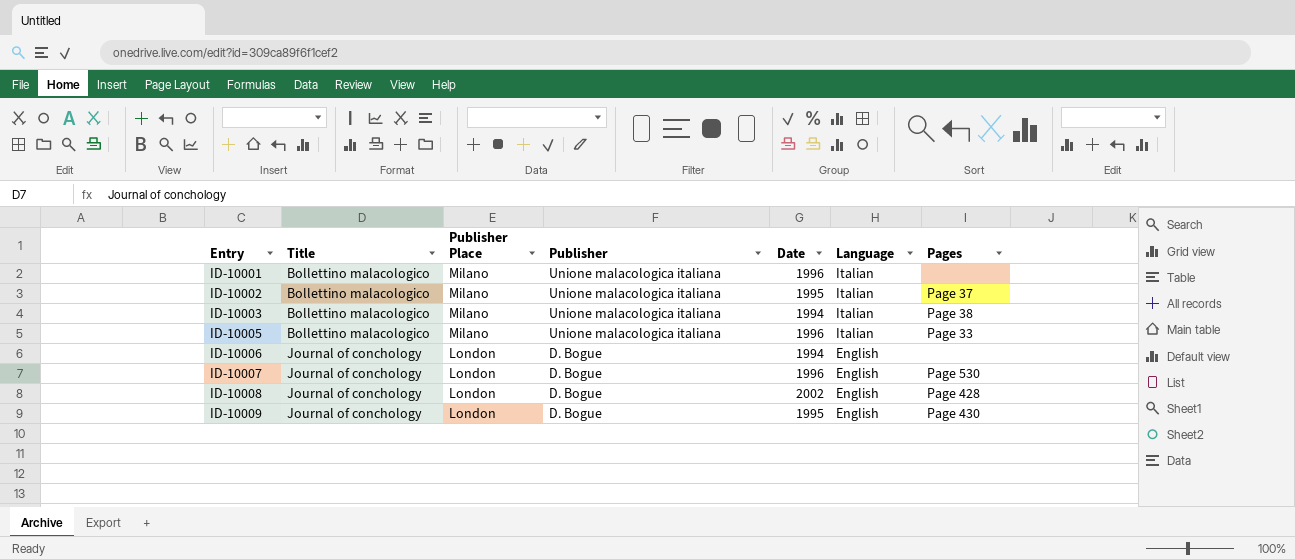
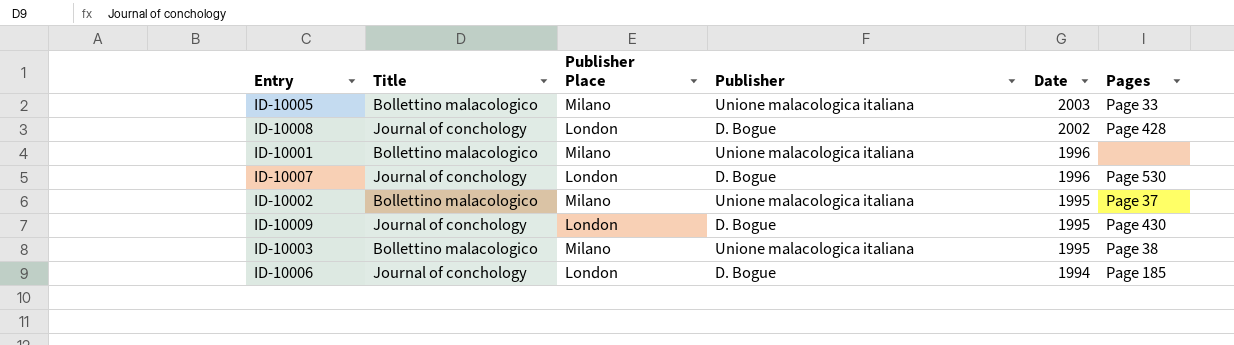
row order: Entry ascending -> Date descending
column Language | position: 6 -> none
ID-10005 | Date: 1996 -> 2003
ID-10003 | Date: 1994 -> 1995
ID-10006 | Pages: none -> Page 185

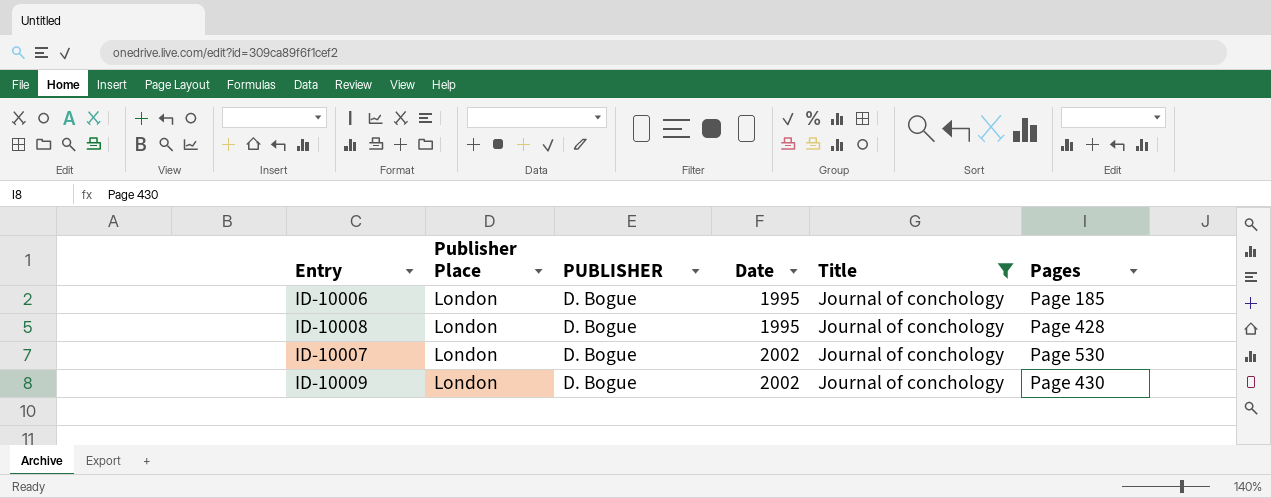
filter: none -> Title = Journal of conchology
row order: Date descending -> Date ascending
column name: Publisher -> PUBLISHER
column Title | position: 2 -> 5
ID-10006 | Date: 1994 -> 1995
ID-10008 | Date: 2002 -> 1995
ID-10007 | Date: 1996 -> 2002
ID-10009 | Date: 1995 -> 2002

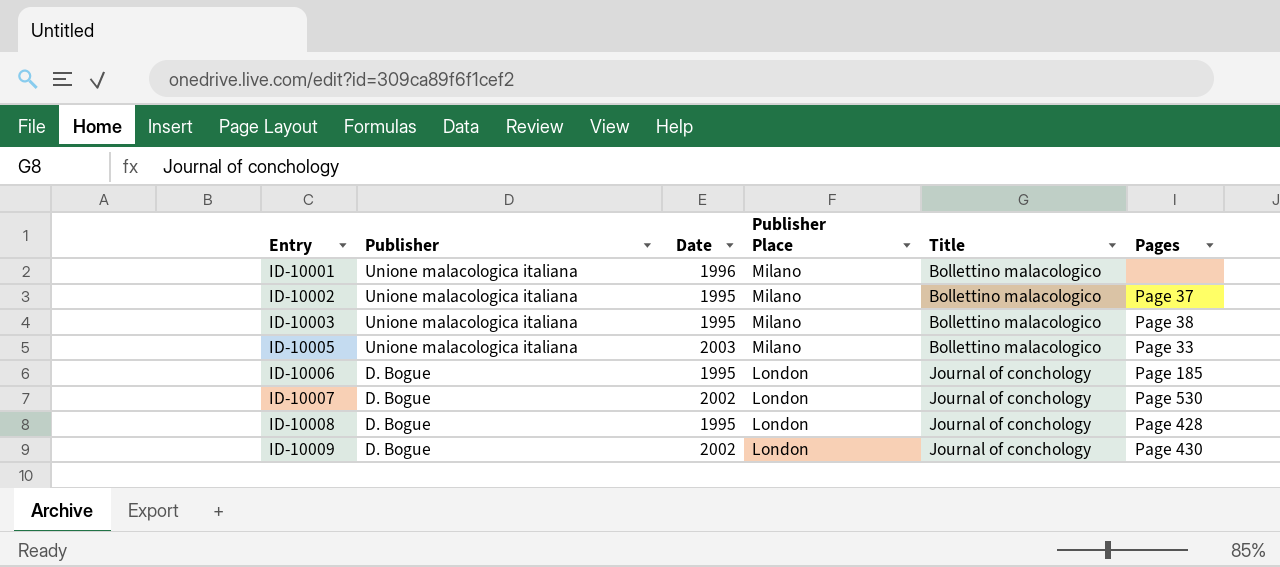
filter: Title = Journal of conchology -> none
row order: Date ascending -> Entry ascending
column name: PUBLISHER -> Publisher
column Publisher Place | position: 2 -> 4

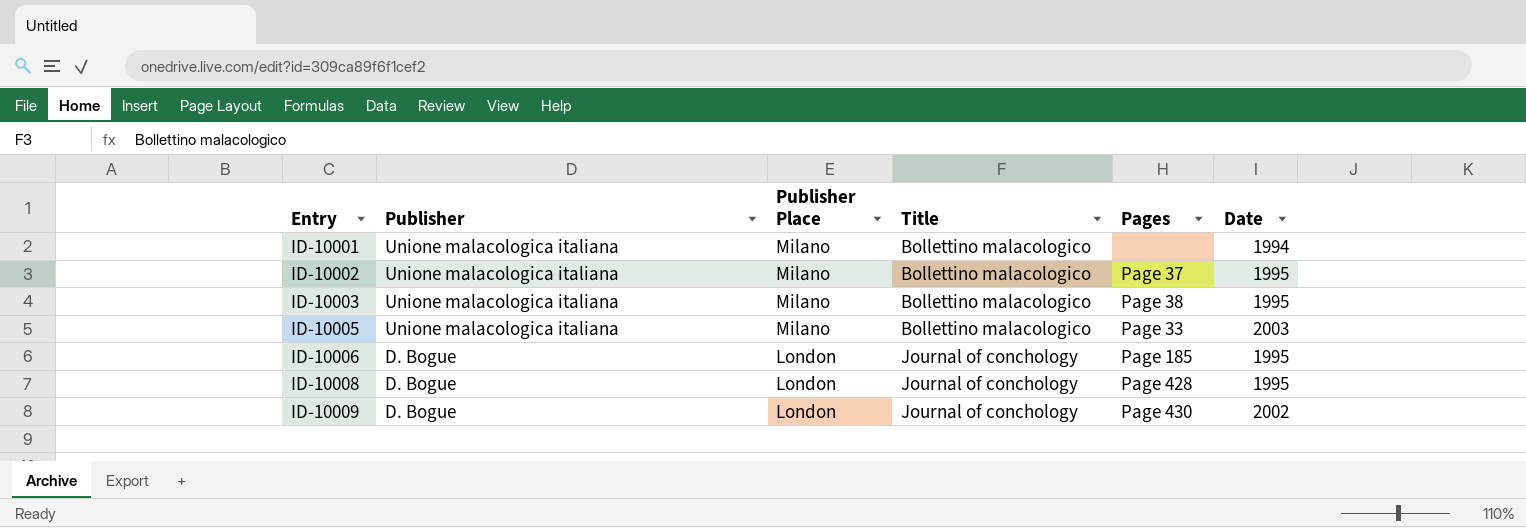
column Date | position: 3 -> 6
row ID-10007: D. Bogue | 2002 | London | Journal of conchology | Page 530 -> none
ID-10001 | Date: 1996 -> 1994

